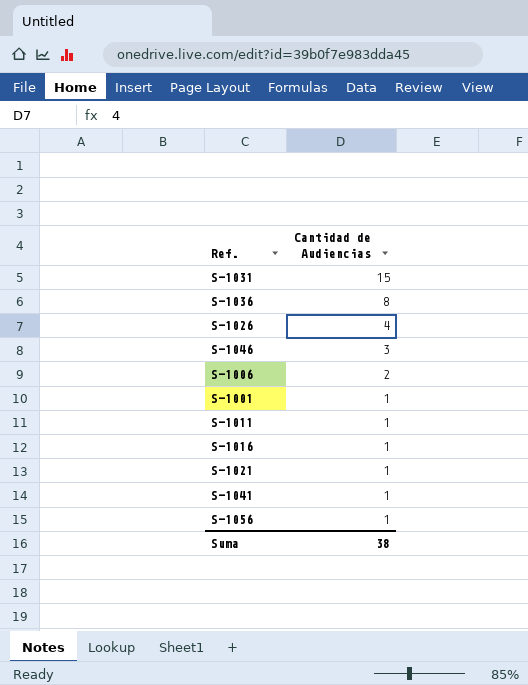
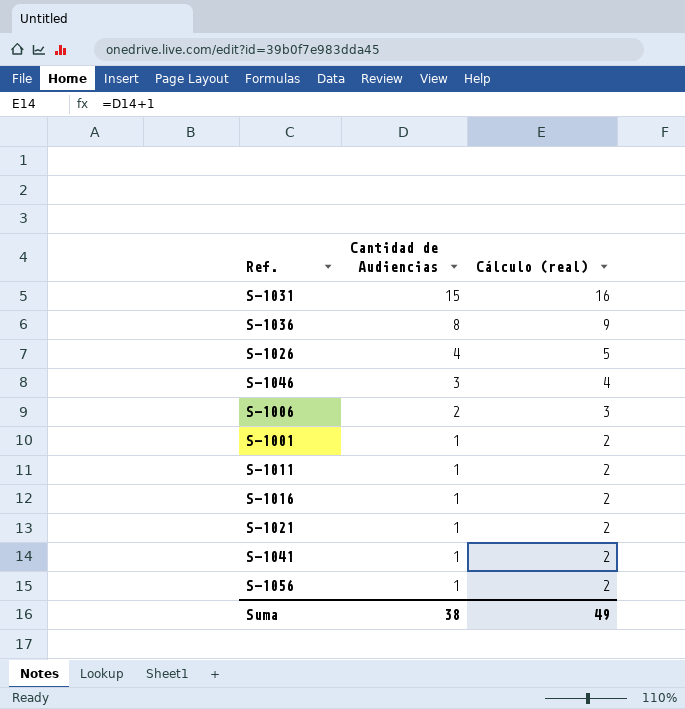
column Cálculo (real) | formula: none -> [Cantidad de Audiencias] + 1

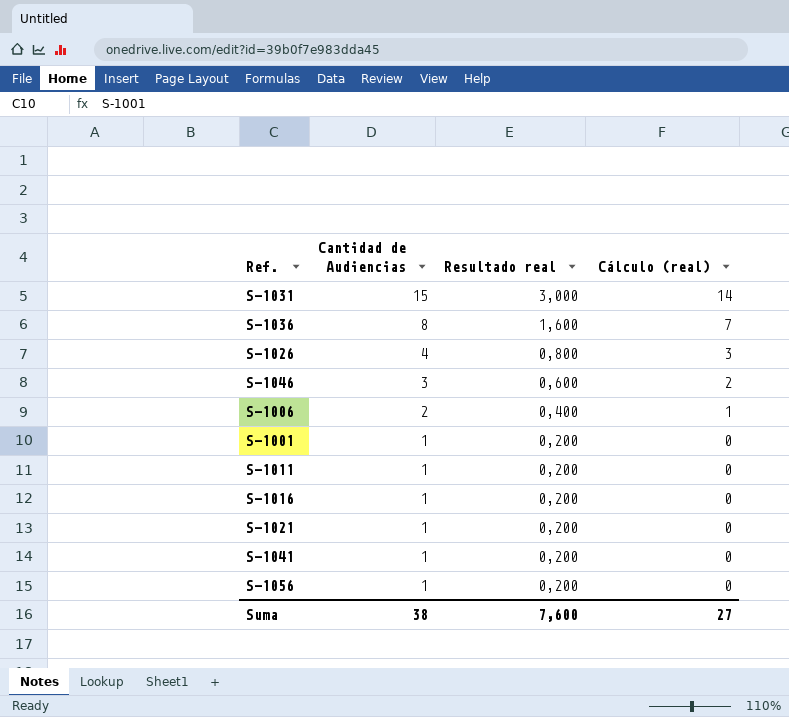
column Resultado real | formula: none -> [Cantidad de Audiencias] * 0,2
column Cálculo (real) | formula: [Cantidad de Audiencias] + 1 -> [Cantidad de Audiencias] - 1
Suma | Cálculo (real): 49 -> 27

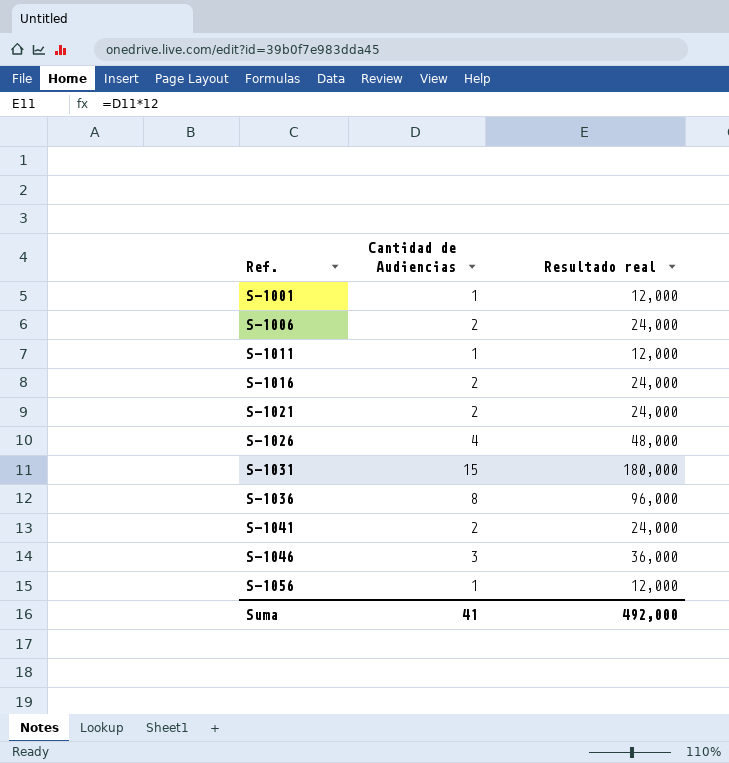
row order: Cantidad de Audiencias descending -> Ref. ascending
column Cálculo (real) | formula: [Cantidad de Audiencias] - 1 -> none
column Resultado real | formula: [Cantidad de Audiencias] * 0,2 -> [Cantidad de Audiencias] * 12
S-1016 | Cantidad de Audiencias: 1 -> 2
S-1021 | Cantidad de Audiencias: 1 -> 2
S-1041 | Cantidad de Audiencias: 1 -> 2
Suma | Cantidad de Audiencias: 38 -> 41
Suma | Resultado real: 7,600 -> 492,000

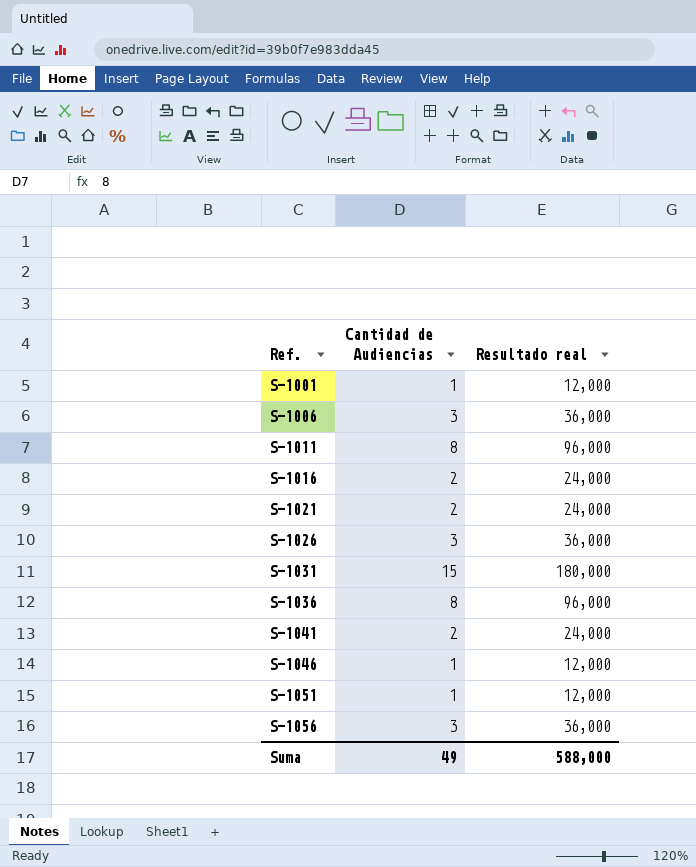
S-1006 | Cantidad de Audiencias: 2 -> 3
S-1006 | Resultado real: 24,000 -> 36,000
S-1011 | Cantidad de Audiencias: 1 -> 8
S-1011 | Resultado real: 12,000 -> 96,000
S-1026 | Cantidad de Audiencias: 4 -> 3
S-1026 | Resultado real: 48,000 -> 36,000
S-1046 | Cantidad de Audiencias: 3 -> 1
S-1046 | Resultado real: 36,000 -> 12,000
row S-1051: none -> 1 | 12,000
S-1056 | Cantidad de Audiencias: 1 -> 3
S-1056 | Resultado real: 12,000 -> 36,000
Suma | Cantidad de Audiencias: 41 -> 49
Suma | Resultado real: 492,000 -> 588,000

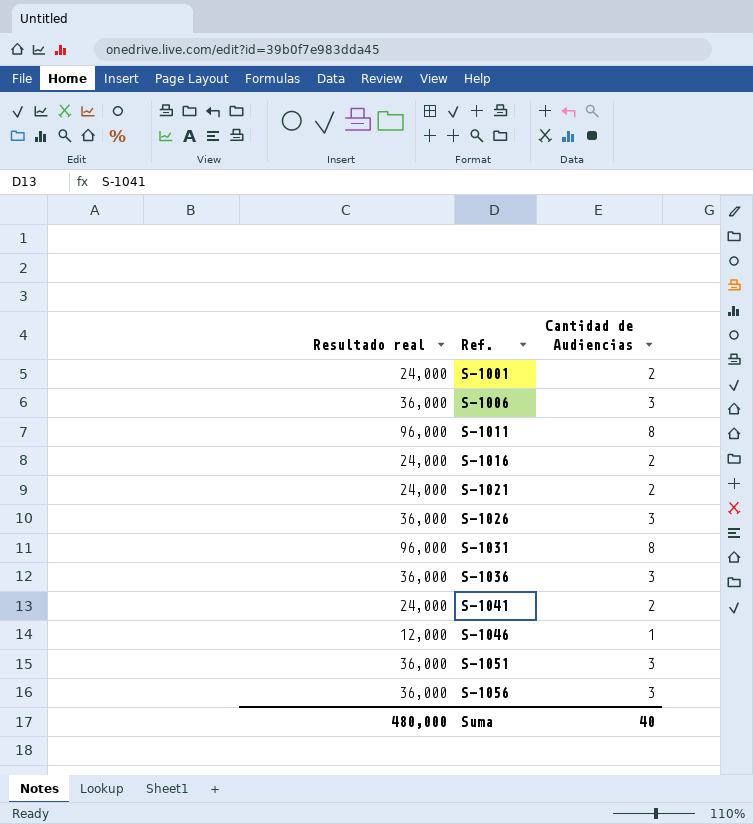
column Resultado real | position: 3 -> 1
S-1001 | Resultado real: 12,000 -> 24,000
S-1001 | Cantidad de Audiencias: 1 -> 2
S-1031 | Resultado real: 180,000 -> 96,000
S-1031 | Cantidad de Audiencias: 15 -> 8
S-1036 | Resultado real: 96,000 -> 36,000
S-1036 | Cantidad de Audiencias: 8 -> 3
S-1051 | Resultado real: 12,000 -> 36,000
S-1051 | Cantidad de Audiencias: 1 -> 3
Suma | Resultado real: 588,000 -> 480,000
Suma | Cantidad de Audiencias: 49 -> 40

